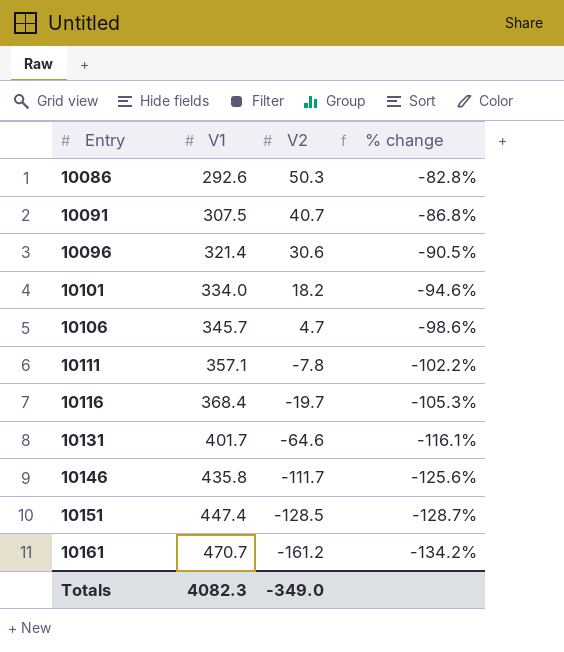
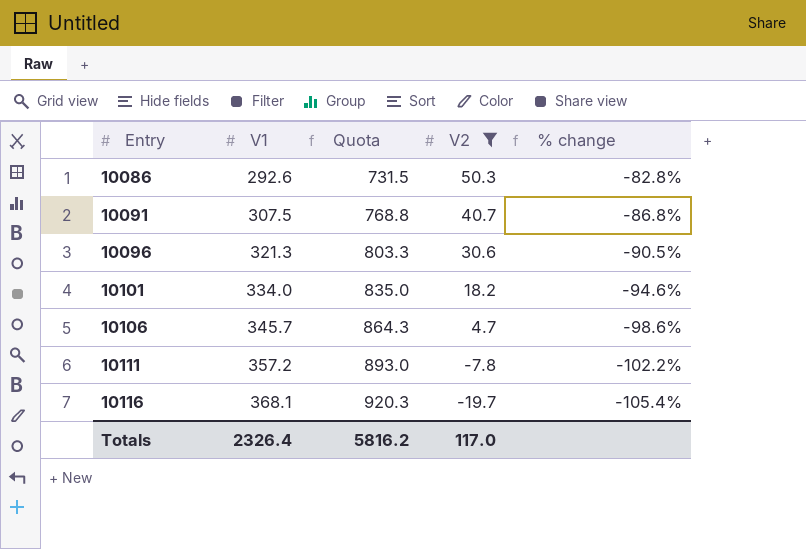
filter: none -> V2 >= -19.7
column Quota | formula: none -> [V1] * 2.5
10096 | V1: 321.4 -> 321.3
10111 | V1: 357.1 -> 357.2
10116 | V1: 368.4 -> 368.1
10116 | % change: -105.3% -> -105.4%
Totals | V1: 4082.3 -> 2326.4
Totals | V2: -349.0 -> 117.0

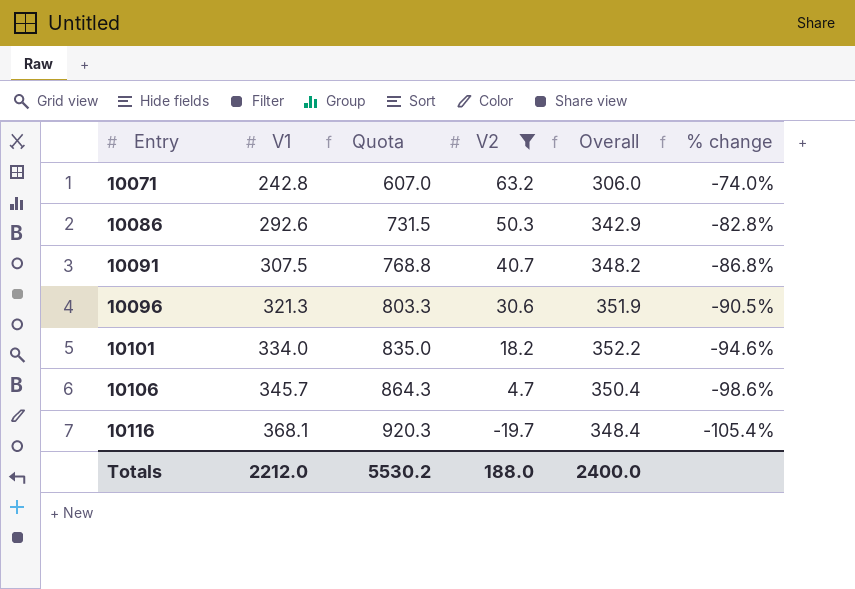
column Overall | formula: none -> [V1] + [V2]
row 10111: 357.2 | 893.0 | -7.8 | -102.2% -> none
row 10071: none -> 242.8 | 607.0 | 63.2 | 306.0 | -74.0%
Totals | V1: 2326.4 -> 2212.0
Totals | Quota: 5816.2 -> 5530.2
Totals | V2: 117.0 -> 188.0

